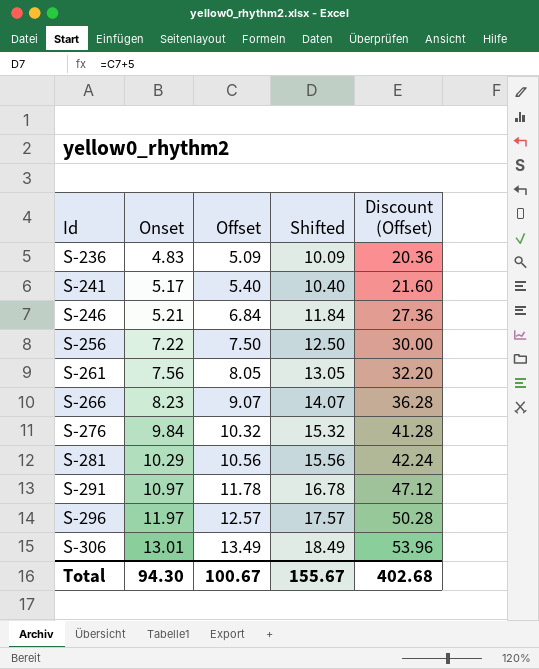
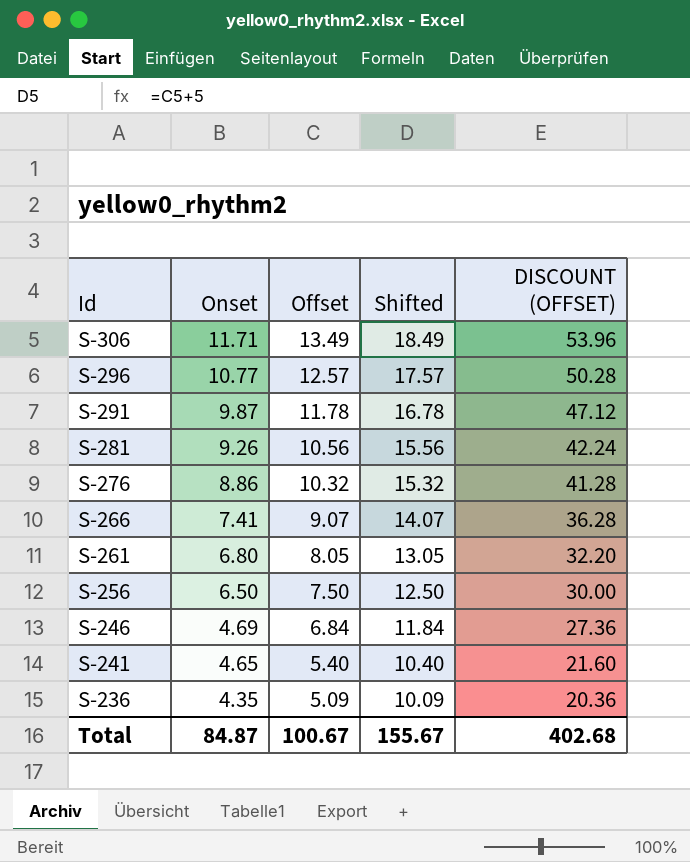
row order: Id ascending -> Id descending
column name: Discount (Offset) -> DISCOUNT (OFFSET)
S-306 | Onset: 13.01 -> 11.71
S-296 | Onset: 11.97 -> 10.77
S-291 | Onset: 10.97 -> 9.87
S-281 | Onset: 10.29 -> 9.26
S-276 | Onset: 9.84 -> 8.86
S-266 | Onset: 8.23 -> 7.41
S-261 | Onset: 7.56 -> 6.80
S-256 | Onset: 7.22 -> 6.50
S-246 | Onset: 5.21 -> 4.69
S-241 | Onset: 5.17 -> 4.65
S-236 | Onset: 4.83 -> 4.35
Total | Onset: 94.30 -> 84.87

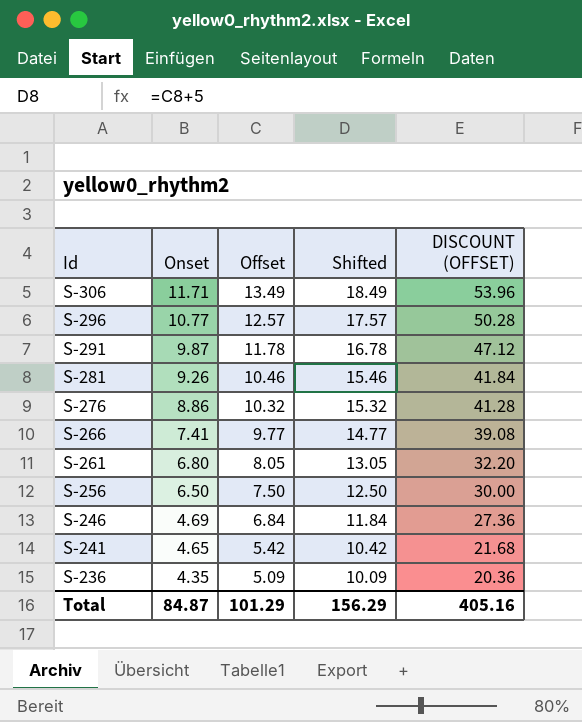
S-281 | Offset: 10.56 -> 10.46
S-281 | Shifted: 15.56 -> 15.46
S-281 | DISCOUNT (OFFSET): 42.24 -> 41.84
S-266 | Offset: 9.07 -> 9.77
S-266 | Shifted: 14.07 -> 14.77
S-266 | DISCOUNT (OFFSET): 36.28 -> 39.08
S-241 | Offset: 5.40 -> 5.42
S-241 | Shifted: 10.40 -> 10.42
S-241 | DISCOUNT (OFFSET): 21.60 -> 21.68
Total | Offset: 100.67 -> 101.29
Total | Shifted: 155.67 -> 156.29
Total | DISCOUNT (OFFSET): 402.68 -> 405.16

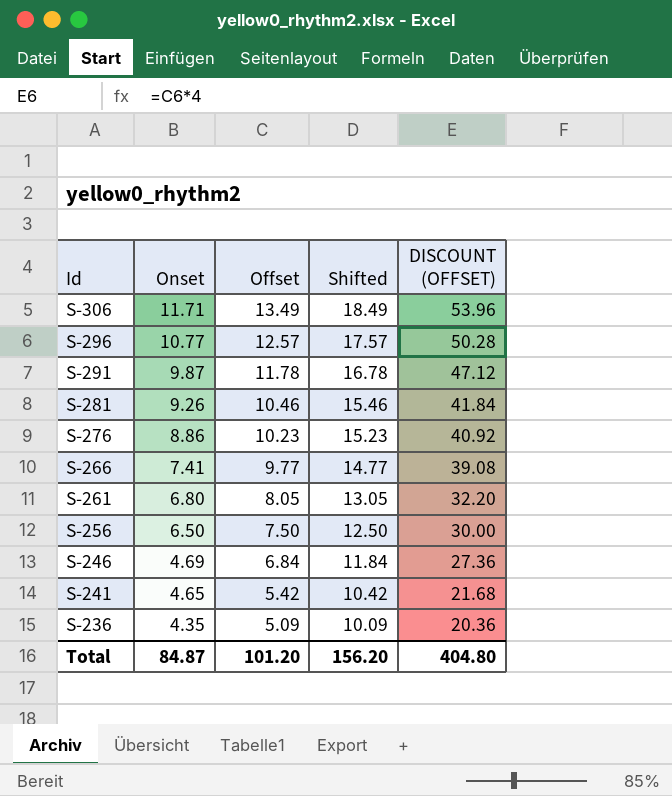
S-276 | Offset: 10.32 -> 10.23
S-276 | Shifted: 15.32 -> 15.23
S-276 | DISCOUNT (OFFSET): 41.28 -> 40.92
Total | Offset: 101.29 -> 101.20
Total | Shifted: 156.29 -> 156.20
Total | DISCOUNT (OFFSET): 405.16 -> 404.80

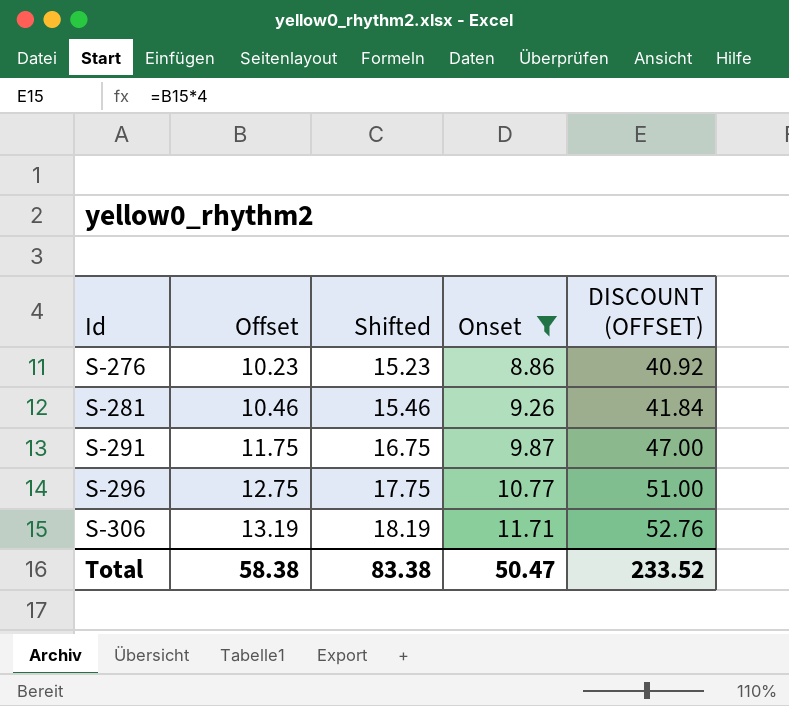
filter: none -> Onset >= 8.86
row order: Id descending -> Id ascending
column Onset | position: 2 -> 4
S-291 | Offset: 11.78 -> 11.75
S-291 | Shifted: 16.78 -> 16.75
S-291 | DISCOUNT (OFFSET): 47.12 -> 47.00
S-296 | Offset: 12.57 -> 12.75
S-296 | Shifted: 17.57 -> 17.75
S-296 | DISCOUNT (OFFSET): 50.28 -> 51.00
S-306 | Offset: 13.49 -> 13.19
S-306 | Shifted: 18.49 -> 18.19
S-306 | DISCOUNT (OFFSET): 53.96 -> 52.76
Total | Offset: 101.20 -> 58.38
Total | Shifted: 156.20 -> 83.38
Total | Onset: 84.87 -> 50.47
Total | DISCOUNT (OFFSET): 404.80 -> 233.52

